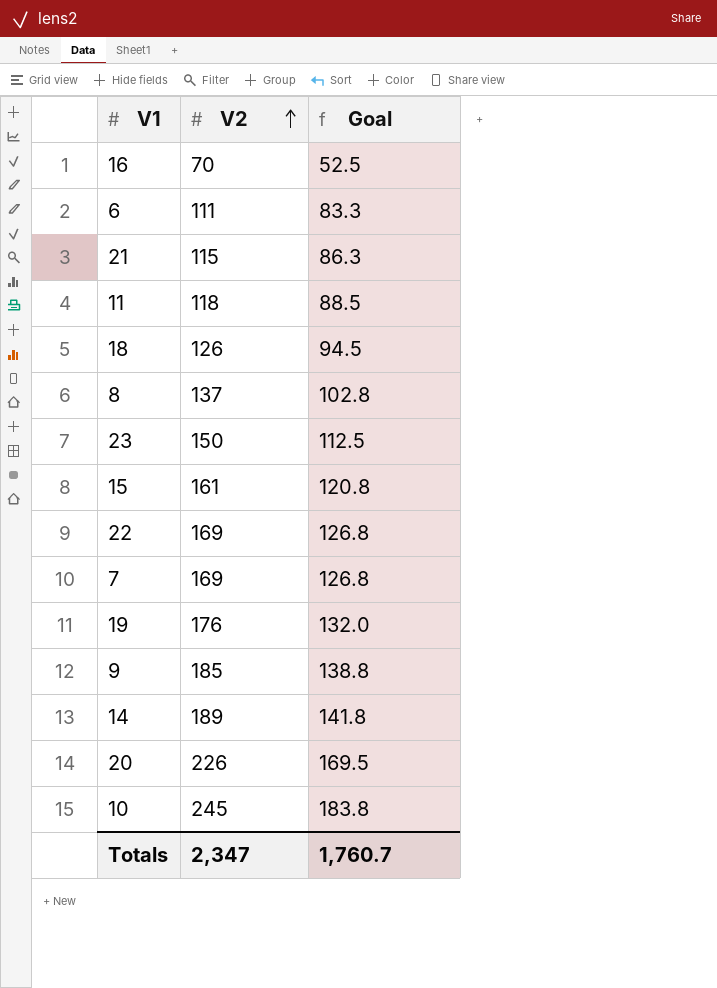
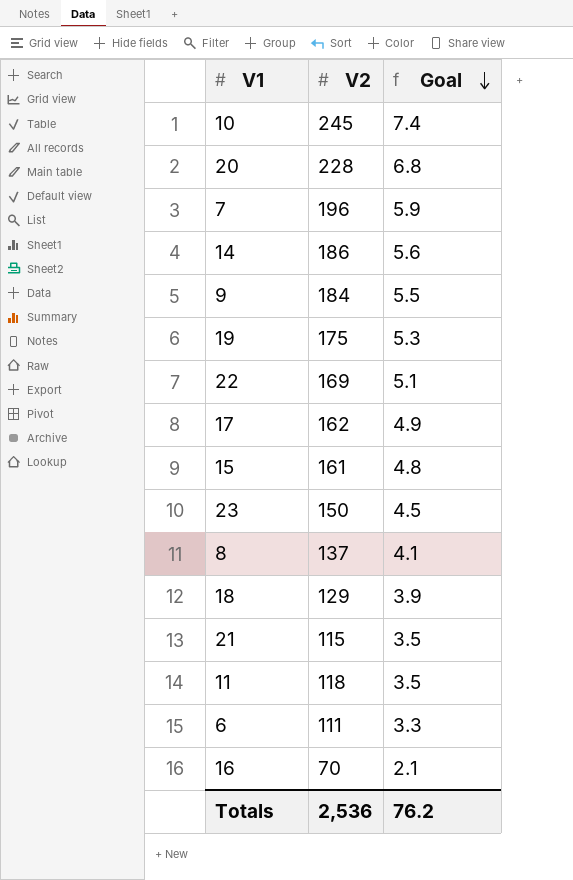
row order: V2 ascending -> Goal descending
column Goal | formula: [V2] * 0.75 -> [V2] * 0.03
20 | V2: 226 -> 228
7 | V2: 169 -> 196
14 | V2: 189 -> 186
9 | V2: 185 -> 184
19 | V2: 176 -> 175
row 17: none -> 162 | 4.9
18 | V2: 126 -> 129
Totals | V2: 2,347 -> 2,536
Totals | Goal: 1,760.7 -> 76.2

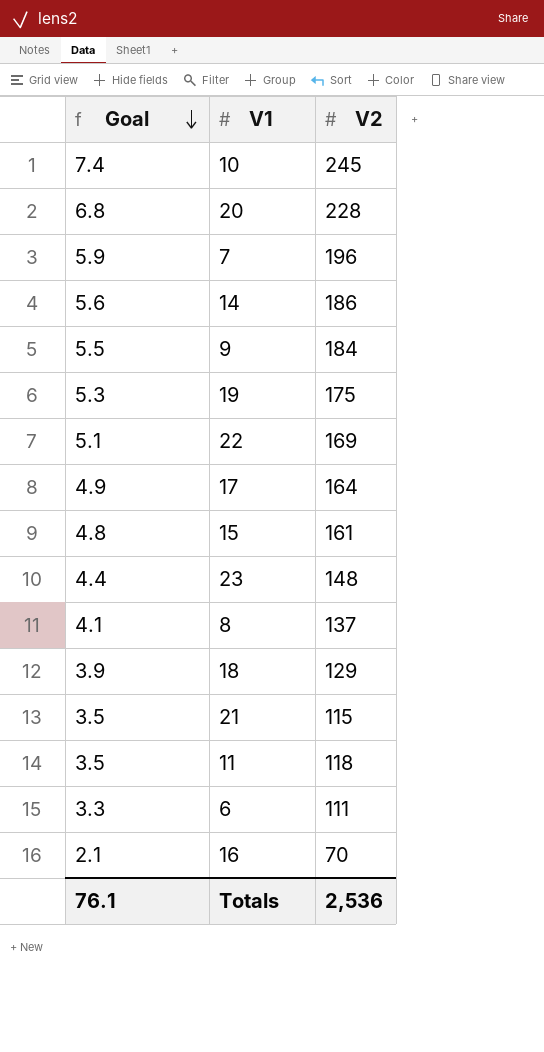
column Goal | position: 3 -> 1
17 | V2: 162 -> 164
23 | Goal: 4.5 -> 4.4
23 | V2: 150 -> 148
Totals | Goal: 76.2 -> 76.1

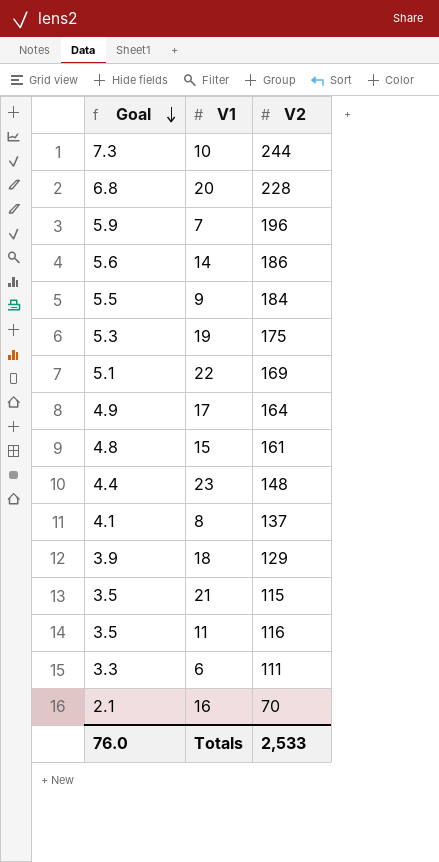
10 | Goal: 7.4 -> 7.3
10 | V2: 245 -> 244
11 | V2: 118 -> 116
Totals | Goal: 76.1 -> 76.0
Totals | V2: 2,536 -> 2,533

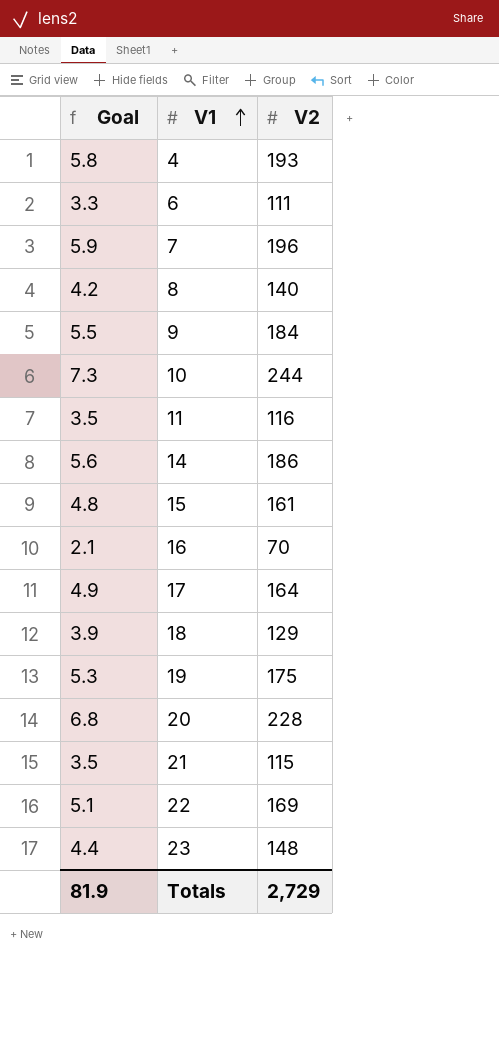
row order: Goal descending -> V1 ascending
row 4: none -> 5.8 | 193
8 | Goal: 4.1 -> 4.2
8 | V2: 137 -> 140
Totals | Goal: 76.0 -> 81.9
Totals | V2: 2,533 -> 2,729

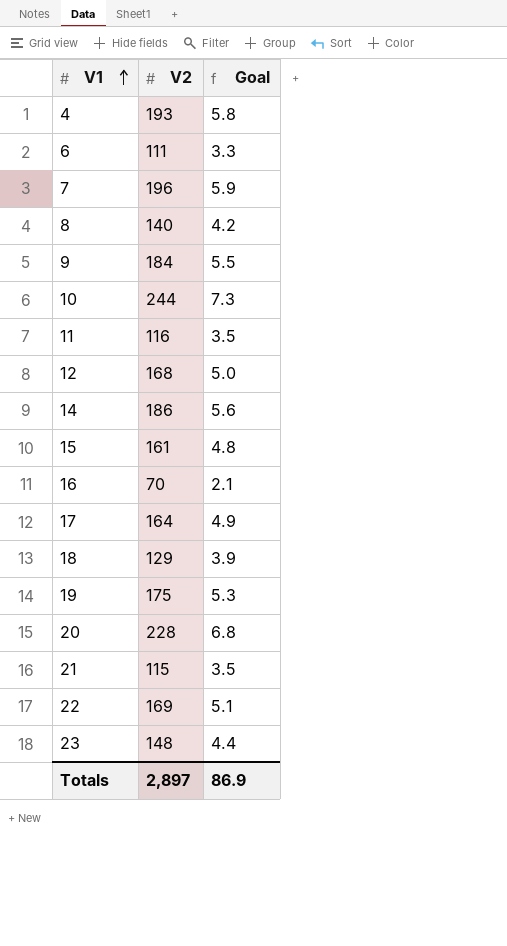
column Goal | position: 1 -> 3
row 12: none -> 168 | 5.0
Totals | V2: 2,729 -> 2,897
Totals | Goal: 81.9 -> 86.9

